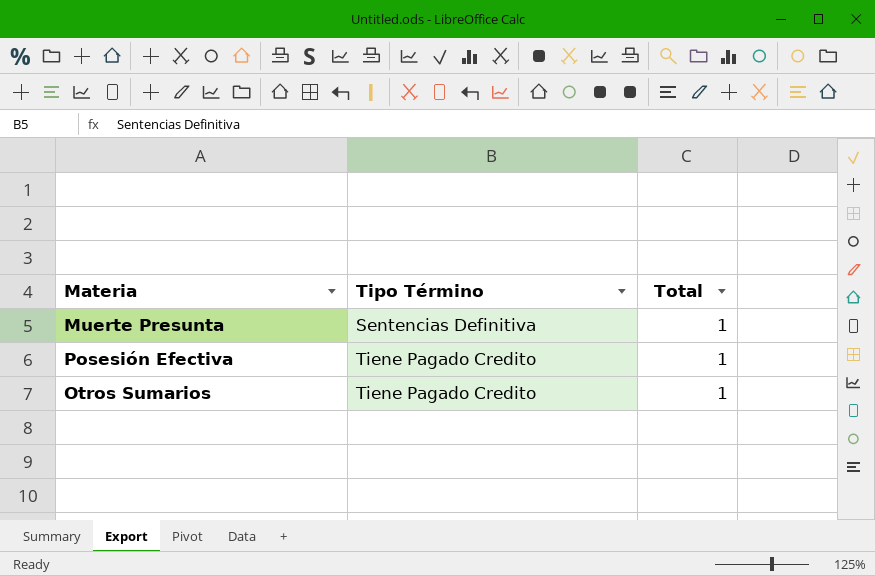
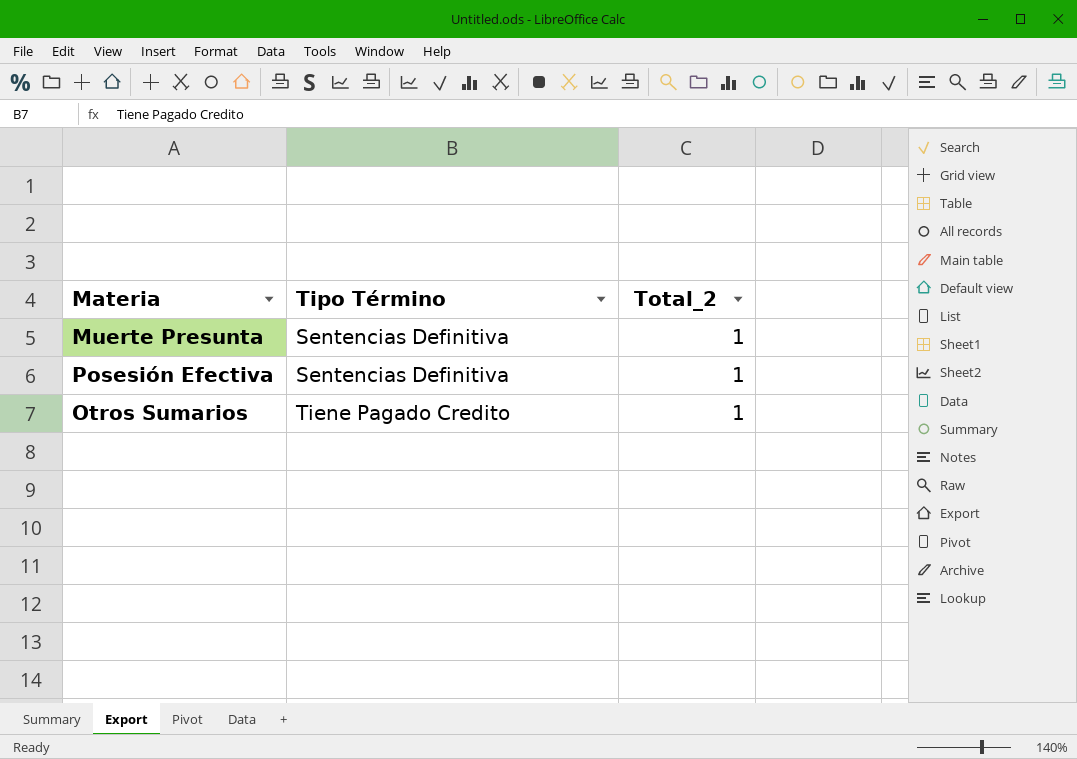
column name: Total -> Total_2
Posesión Efectiva | Tipo Término: Tiene Pagado Credito -> Sentencias Definitiva

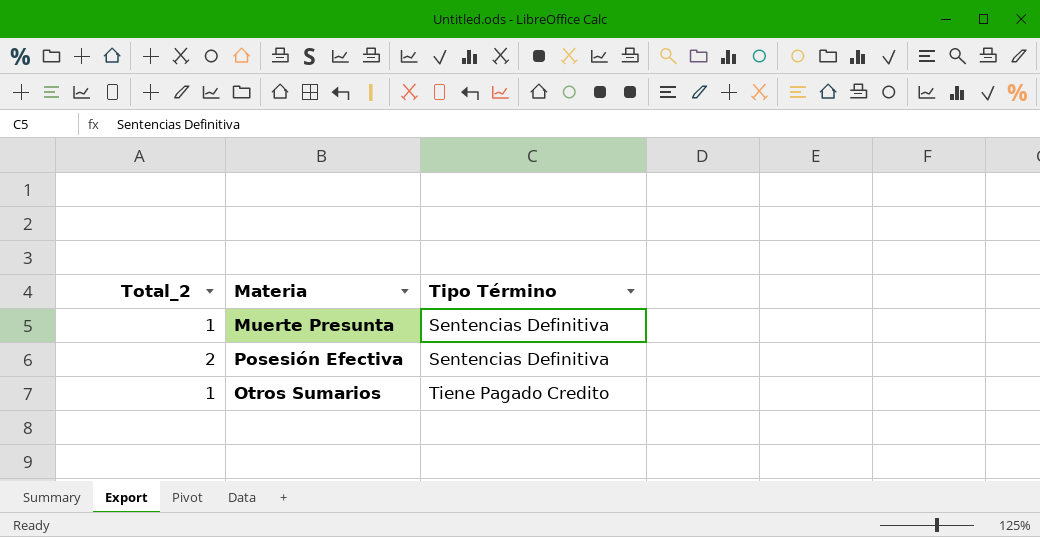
column Total_2 | position: 3 -> 1
Posesión Efectiva | Total_2: 1 -> 2

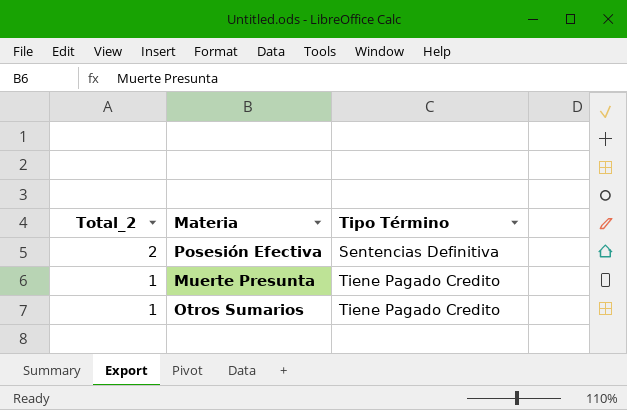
row order: Tipo Término ascending -> Total_2 descending
Muerte Presunta | Tipo Término: Sentencias Definitiva -> Tiene Pagado Credito

